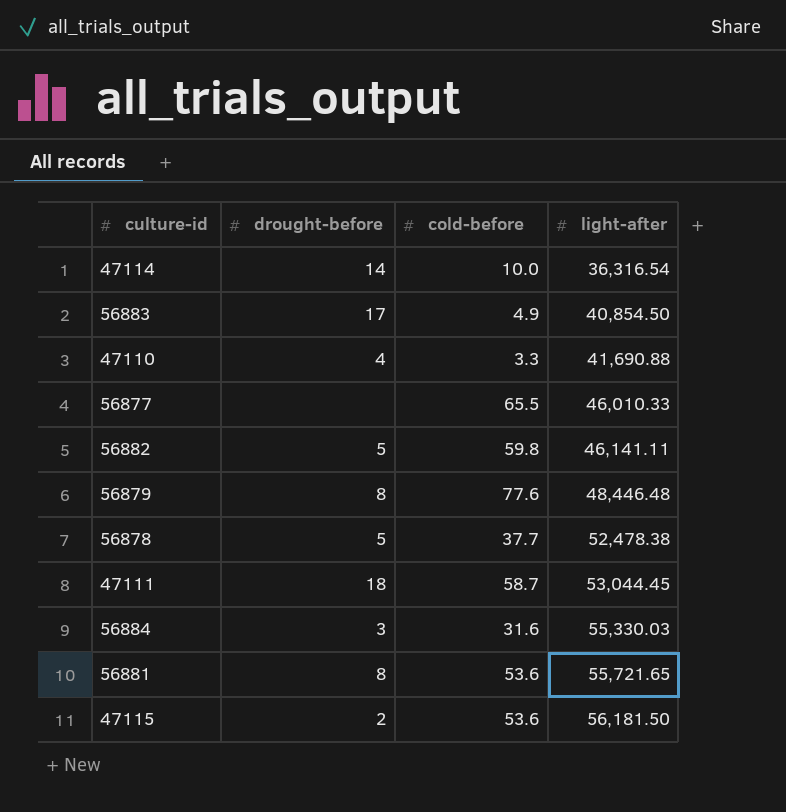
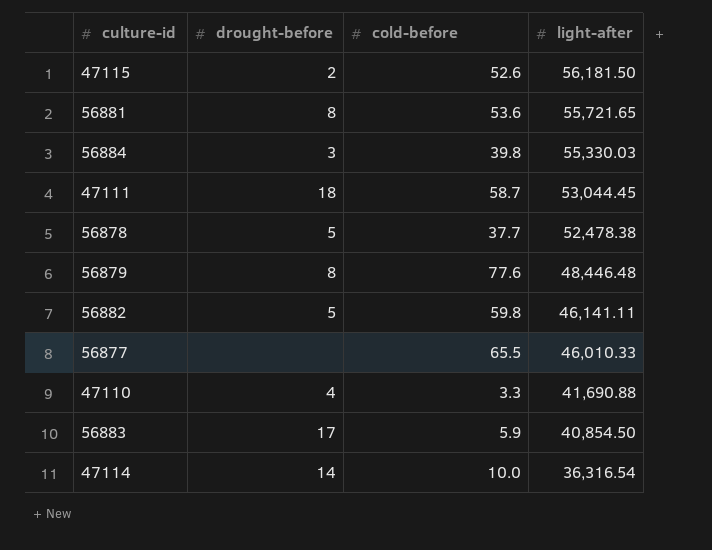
row order: light-after ascending -> light-after descending
47115 | cold-before: 53.6 -> 52.6
56884 | cold-before: 31.6 -> 39.8
56883 | cold-before: 4.9 -> 5.9

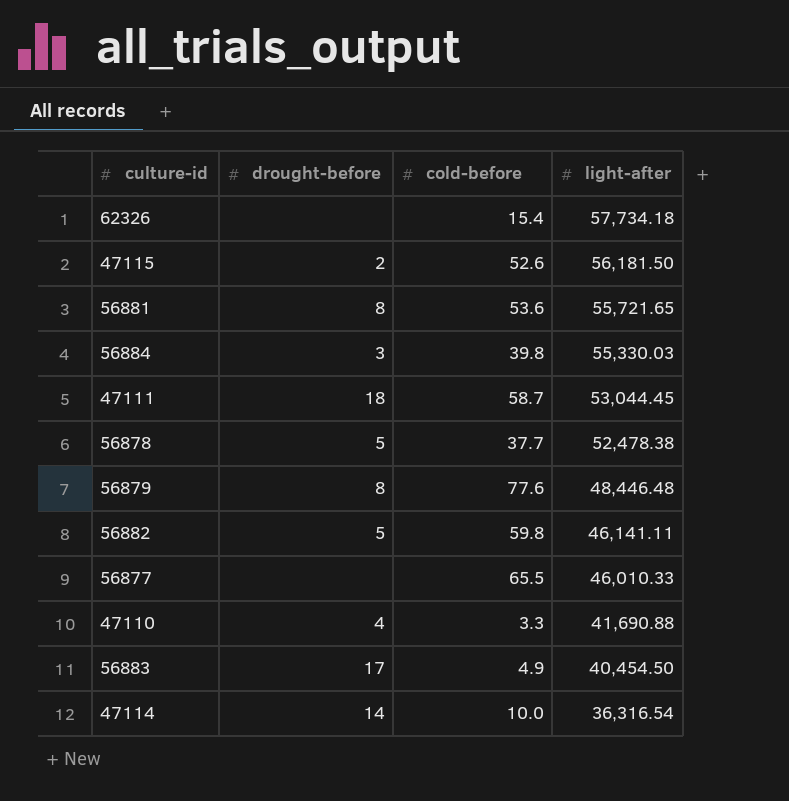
row 62326: none -> none | 15.4 | 57,734.18
56883 | cold-before: 5.9 -> 4.9
56883 | light-after: 40,854.50 -> 40,454.50

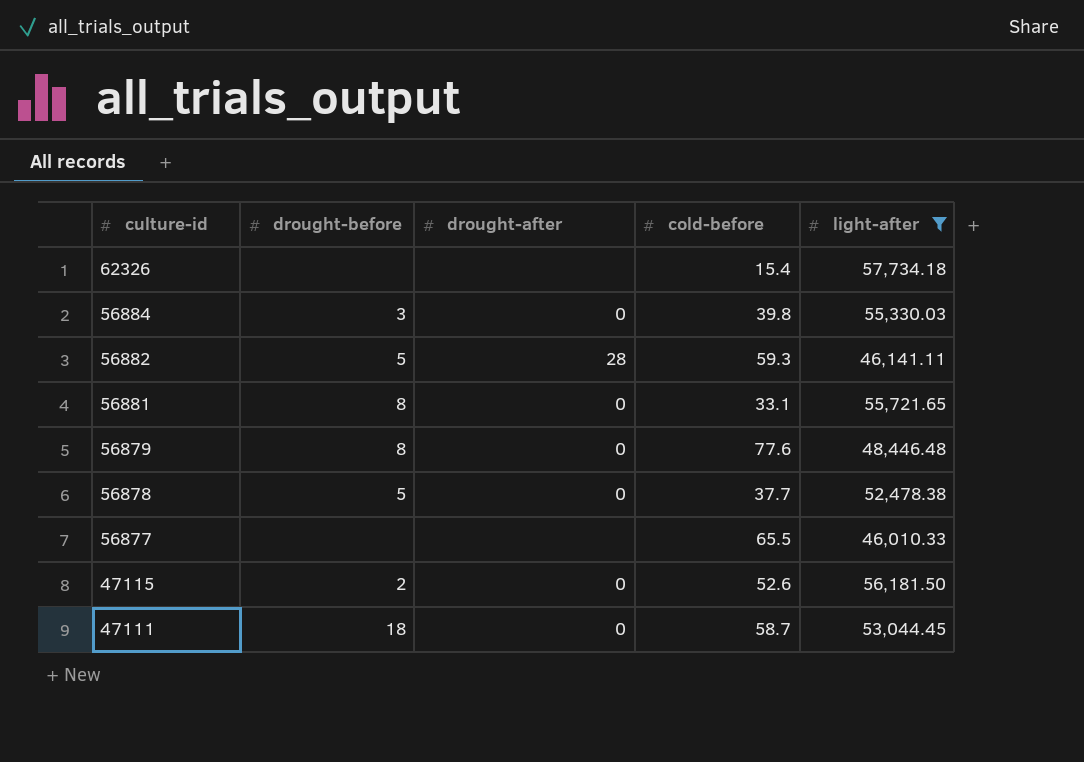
filter: none -> light-after >= 46,010.33
row order: light-after descending -> culture-id descending
column drought-after | position: none -> 3
56882 | cold-before: 59.8 -> 59.3
56881 | cold-before: 53.6 -> 33.1

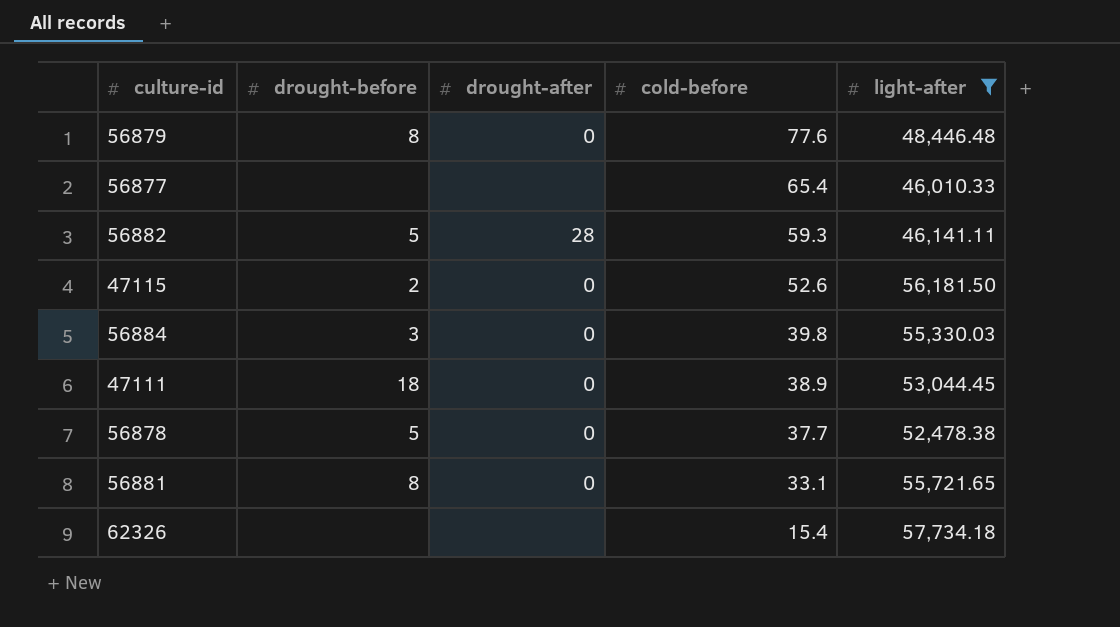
row order: culture-id descending -> cold-before descending
56877 | cold-before: 65.5 -> 65.4
47111 | cold-before: 58.7 -> 38.9

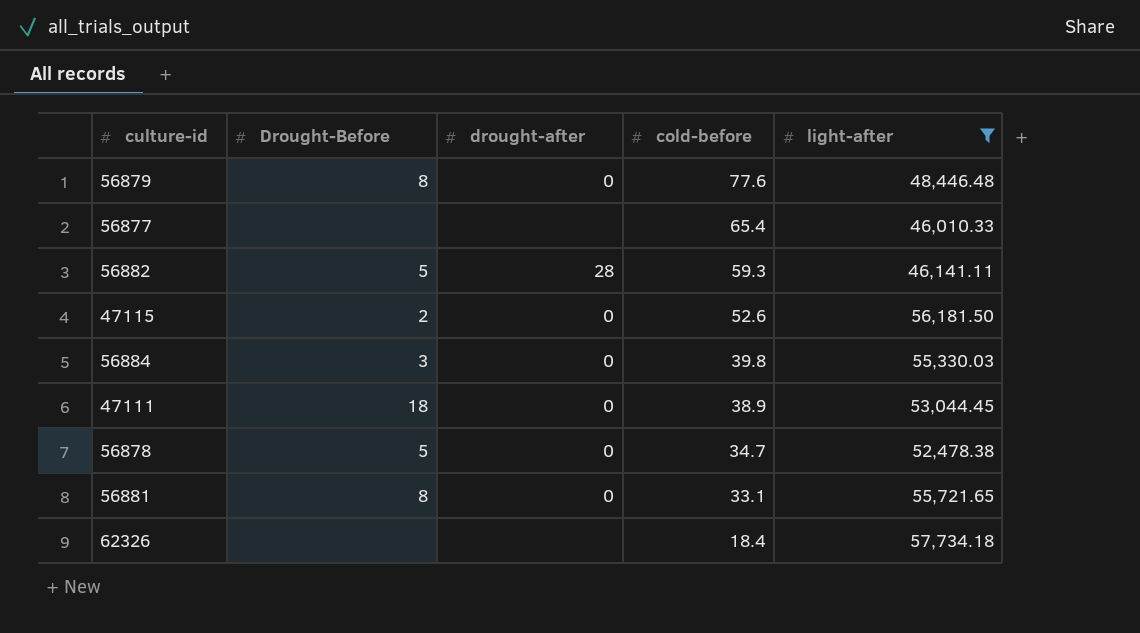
column name: drought-before -> Drought-Before
56878 | cold-before: 37.7 -> 34.7
62326 | cold-before: 15.4 -> 18.4

